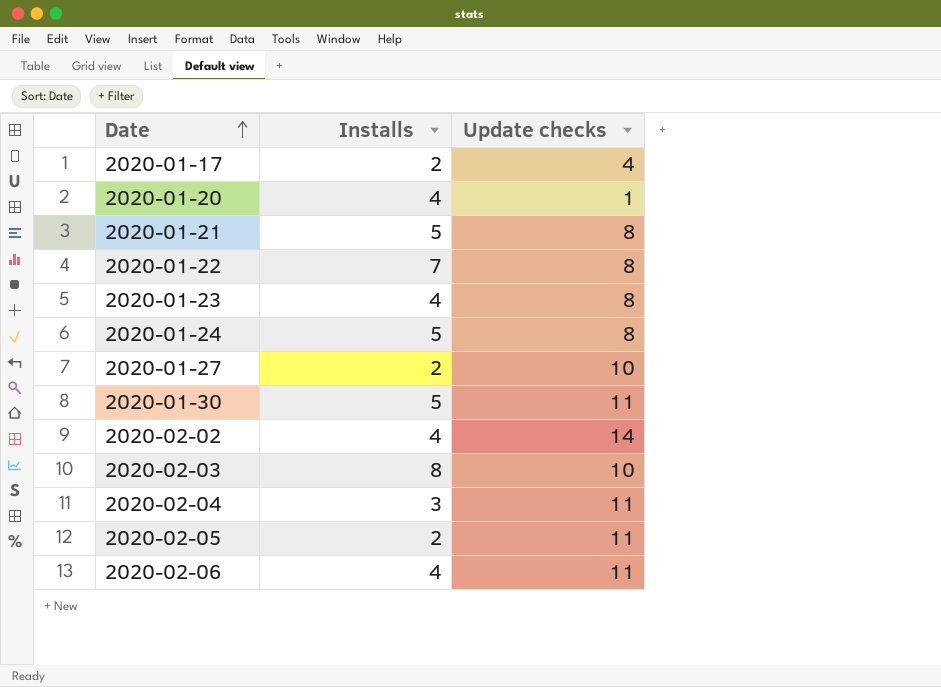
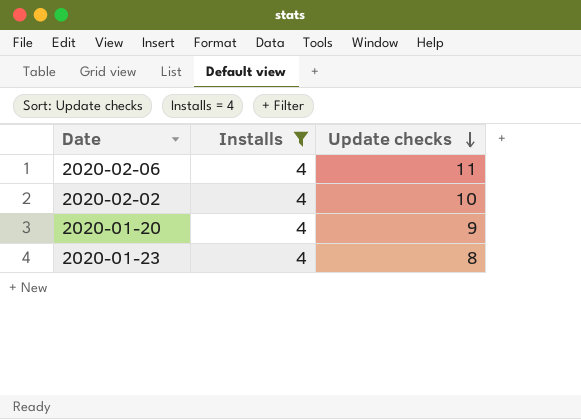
filter: none -> Installs = 4
row order: Date ascending -> Update checks descending
2020-02-02 | Update checks: 14 -> 10
2020-01-20 | Update checks: 1 -> 9

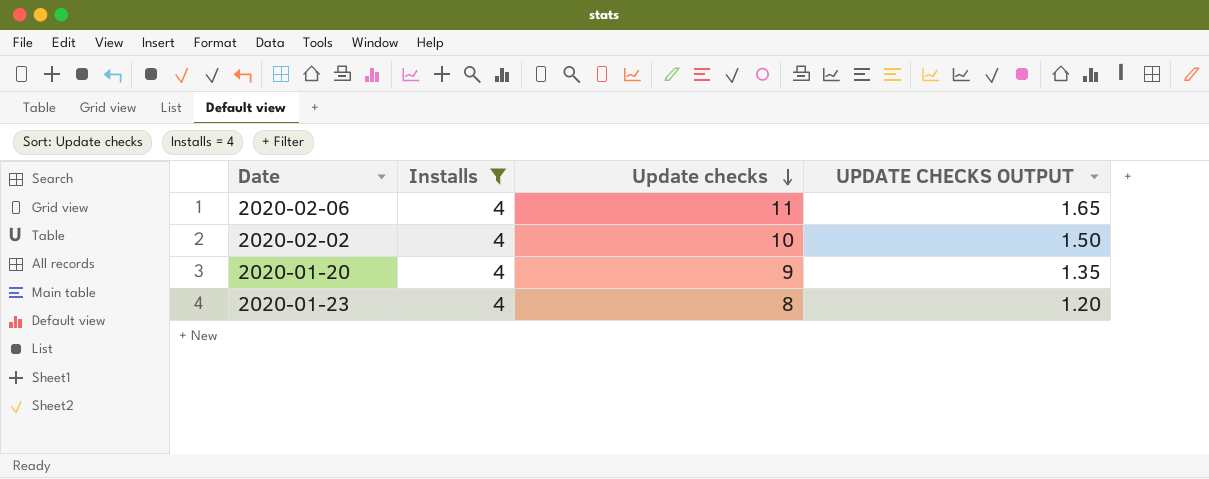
column UPDATE CHECKS OUTPUT | formula: none -> [Update checks] * 0.15

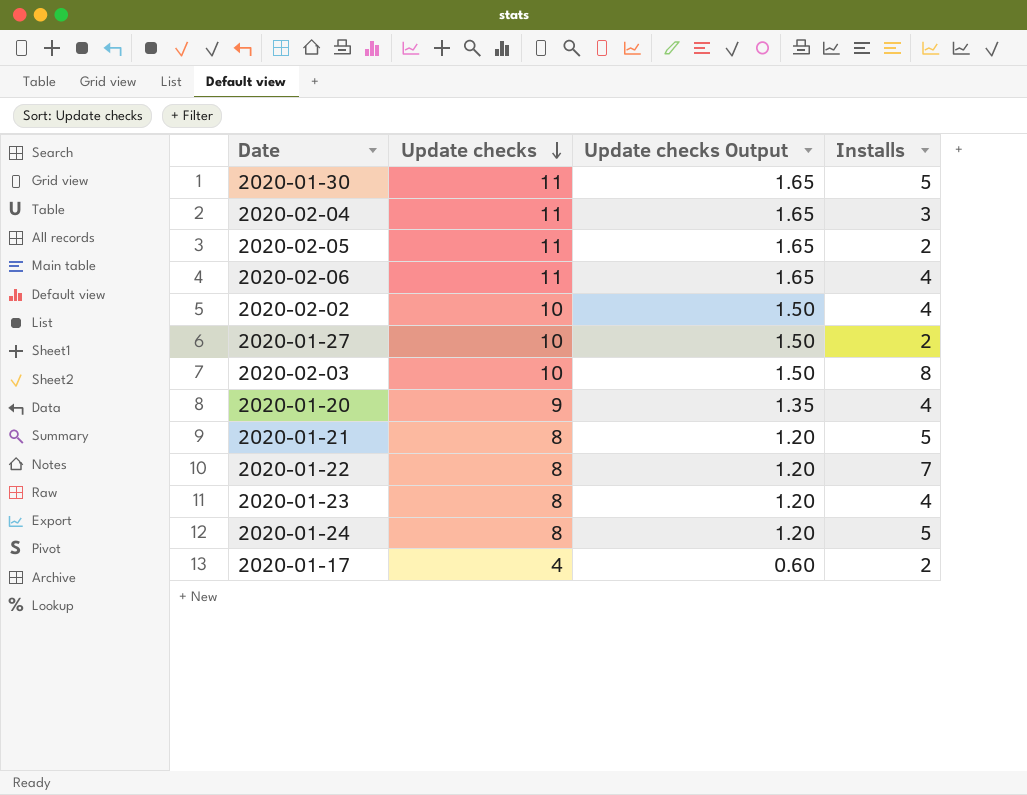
filter: Installs = 4 -> none
column name: UPDATE CHECKS OUTPUT -> Update checks Output
column Installs | position: 2 -> 4

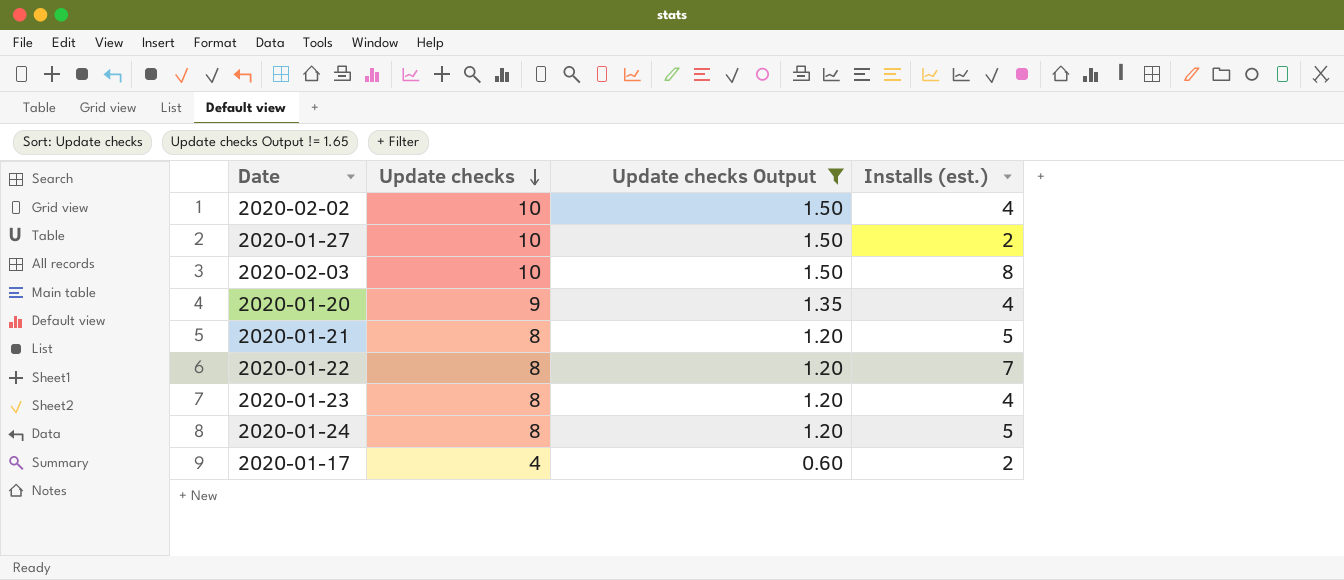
filter: none -> Update checks Output != 1.65
column name: Installs -> Installs (est.)

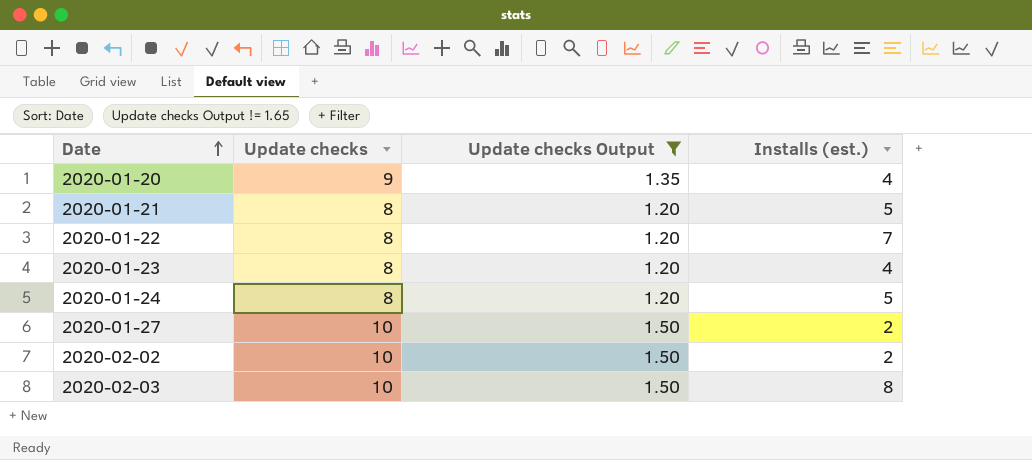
row order: Update checks descending -> Date ascending
row 2020-01-17: 4 | 0.60 | 2 -> none
2020-02-02 | Installs (est.): 4 -> 2

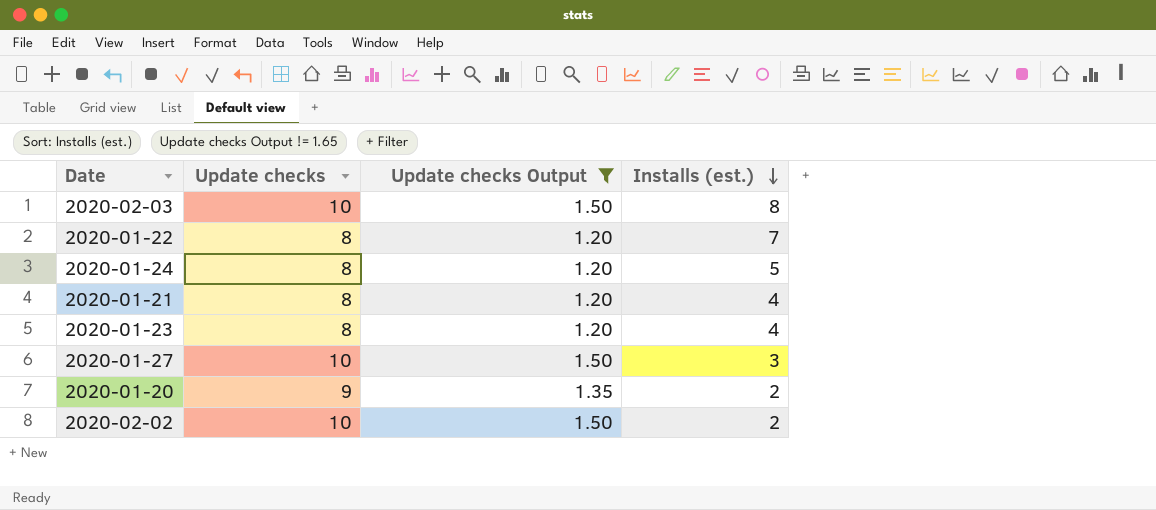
row order: Date ascending -> Installs (est.) descending
2020-01-21 | Installs (est.): 5 -> 4
2020-01-27 | Installs (est.): 2 -> 3
2020-01-20 | Installs (est.): 4 -> 2

